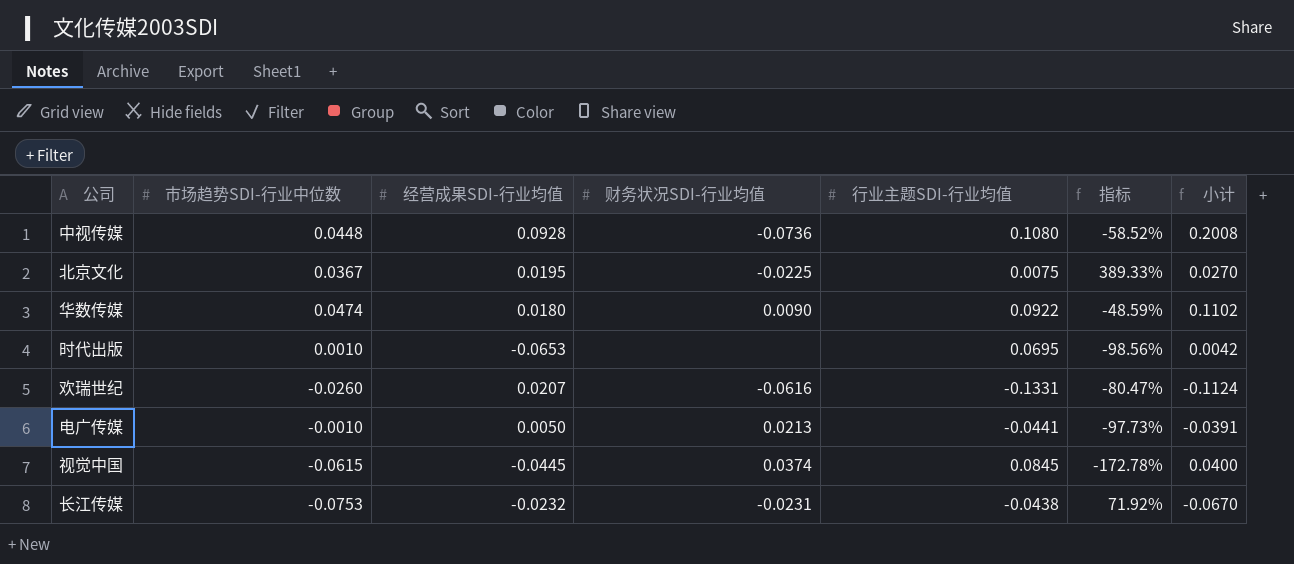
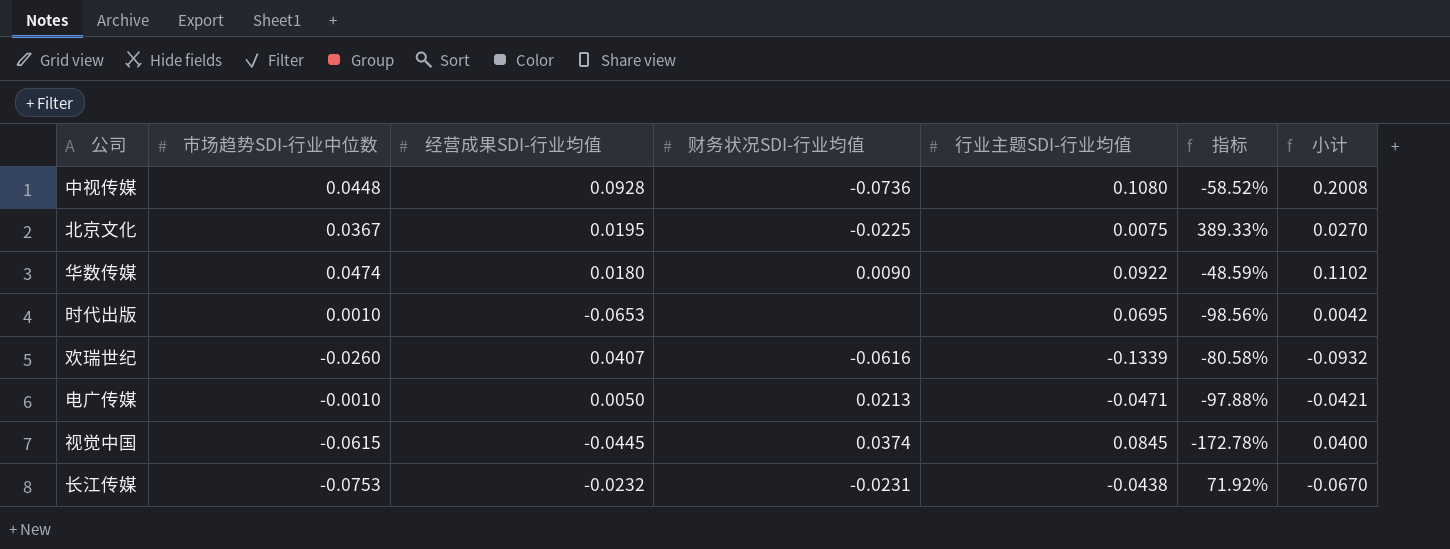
欢瑞世纪 | 经营成果SDI-行业均值: 0.0207 -> 0.0407
欢瑞世纪 | 行业主题SDI-行业均值: -0.1331 -> -0.1339
欢瑞世纪 | 指标: -80.47% -> -80.58%
欢瑞世纪 | 小计: -0.1124 -> -0.0932
电广传媒 | 行业主题SDI-行业均值: -0.0441 -> -0.0471
电广传媒 | 指标: -97.73% -> -97.88%
电广传媒 | 小计: -0.0391 -> -0.0421

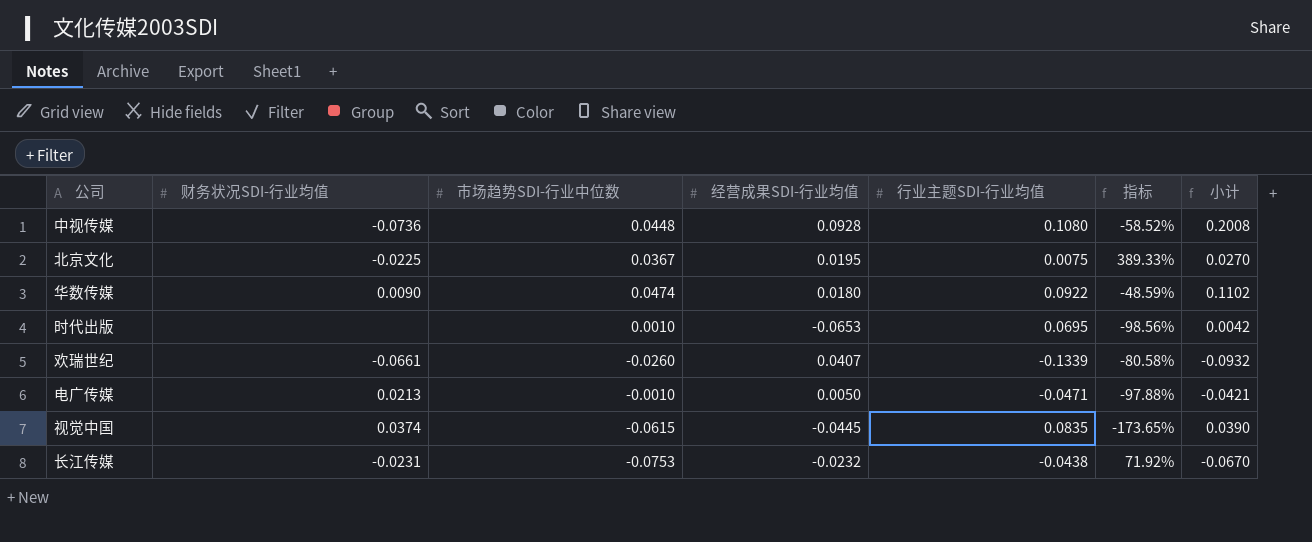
column 财务状况SDI-行业均值 | position: 4 -> 2
欢瑞世纪 | 财务状况SDI-行业均值: -0.0616 -> -0.0661
视觉中国 | 行业主题SDI-行业均值: 0.0845 -> 0.0835
视觉中国 | 指标: -172.78% -> -173.65%
视觉中国 | 小计: 0.0400 -> 0.0390

